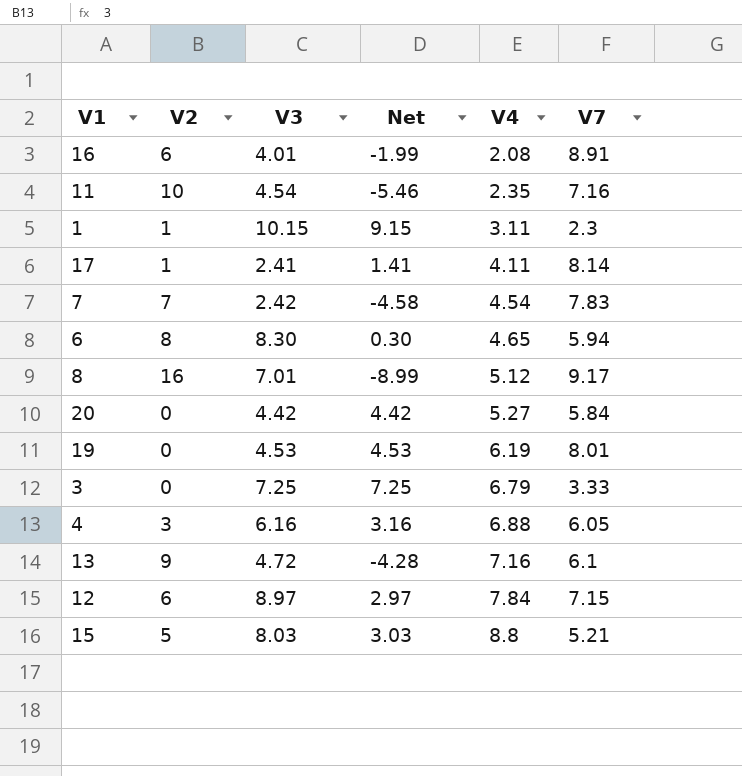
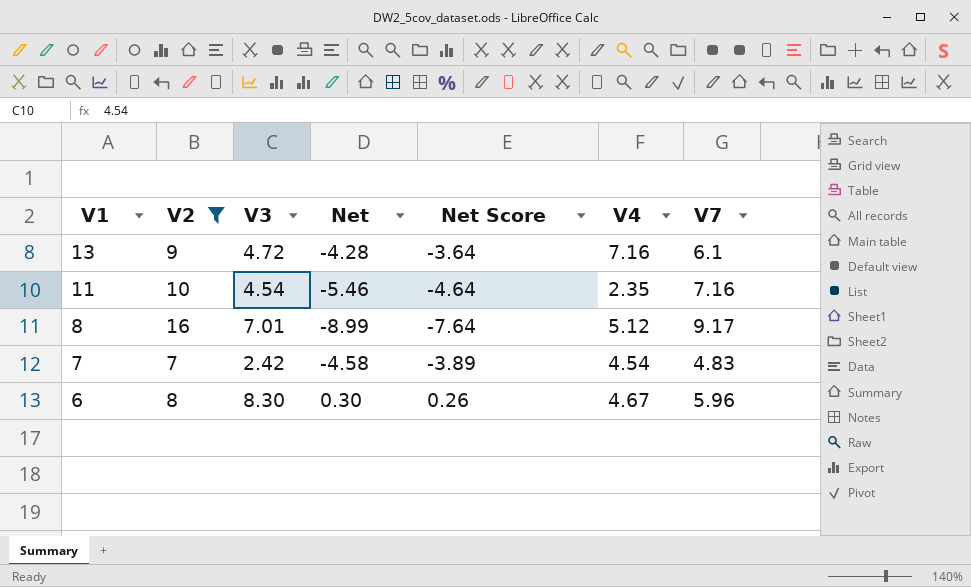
filter: none -> V2 >= 7
row order: V4 ascending -> V1 descending
column Net Score | formula: none -> [Net] * 0.85
7 | V7: 7.83 -> 4.83
6 | V4: 4.65 -> 4.67
6 | V7: 5.94 -> 5.96

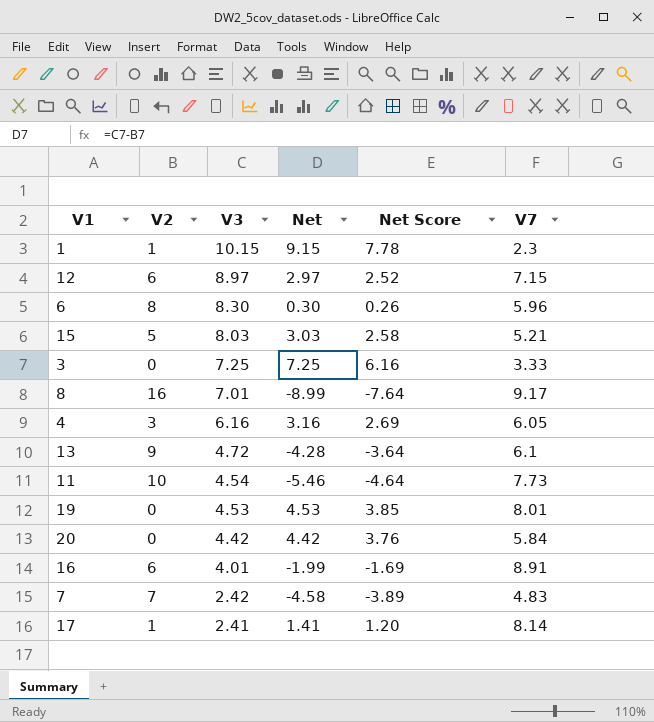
filter: V2 >= 7 -> none
row order: V1 descending -> V3 descending
column V4 | position: 6 -> none
11 | V7: 7.16 -> 7.73

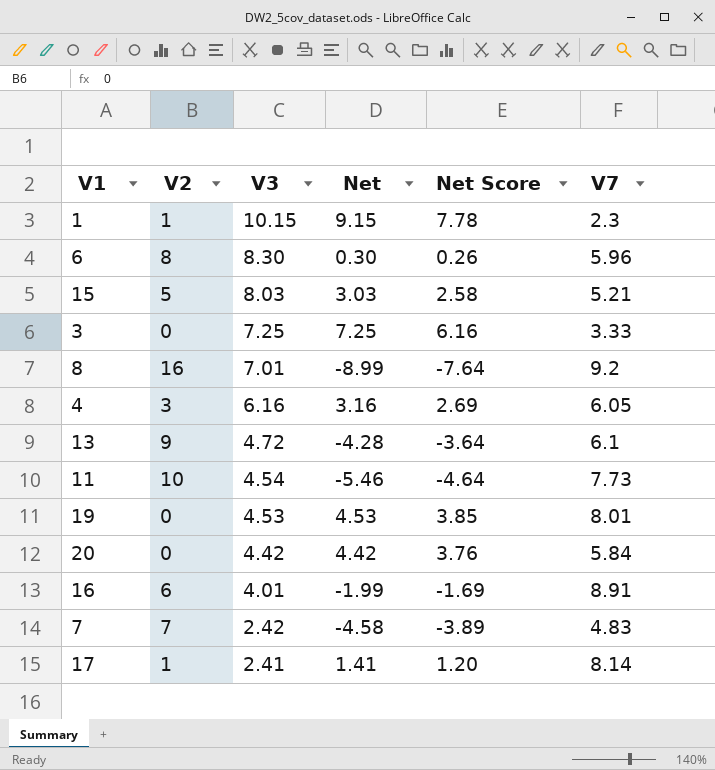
row 12: 6 | 8.97 | 2.97 | 2.52 | 7.15 -> none
8 | V7: 9.17 -> 9.2

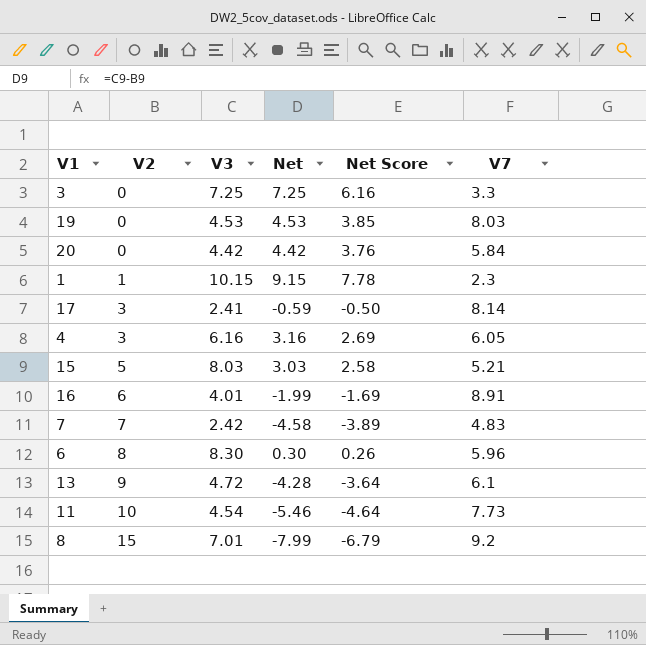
row order: V3 descending -> V2 ascending
3 | V7: 3.33 -> 3.3
19 | V7: 8.01 -> 8.03
17 | V2: 1 -> 3
17 | Net: 1.41 -> -0.59
17 | Net Score: 1.20 -> -0.50
8 | V2: 16 -> 15
8 | Net: -8.99 -> -7.99
8 | Net Score: -7.64 -> -6.79

